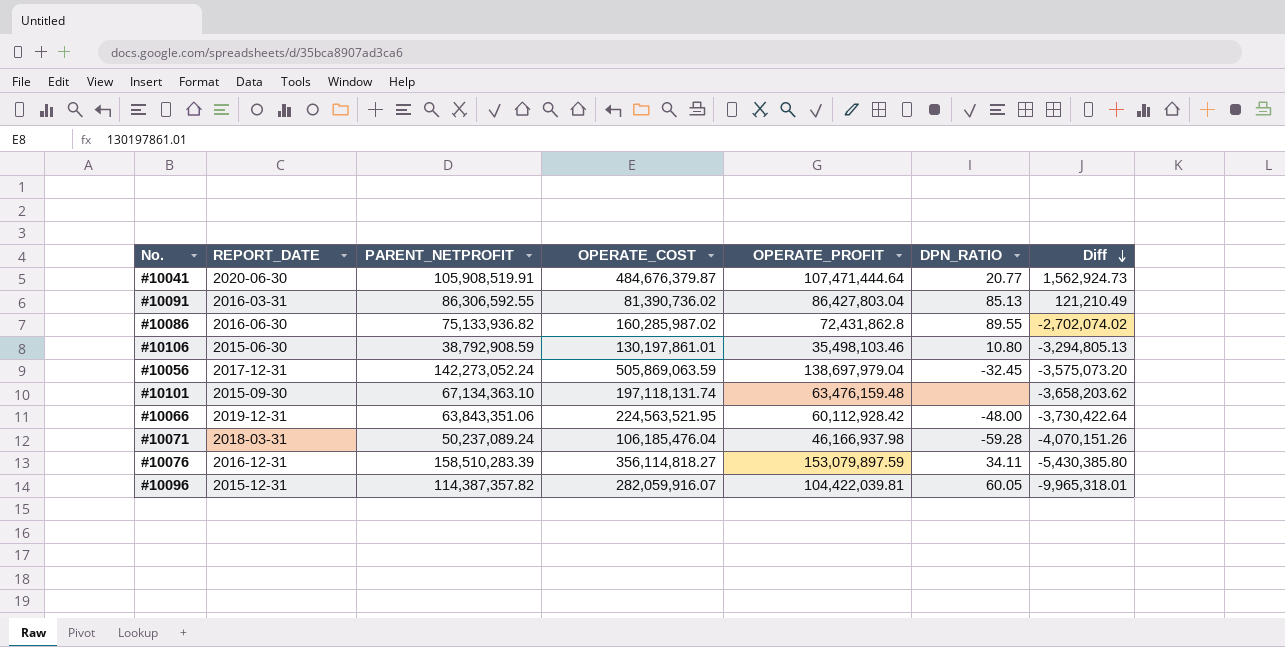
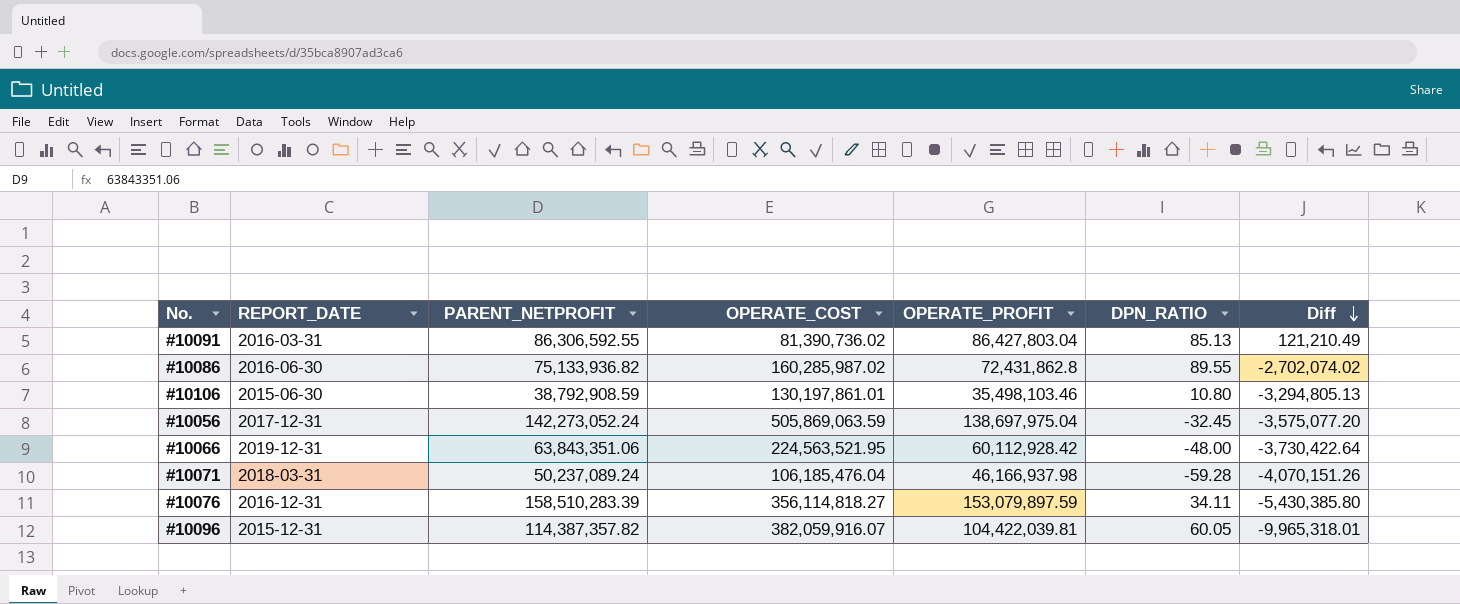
row #10041: 2020-06-30 | 105,908,519.91 | 484,676,379.87 | 107,471,444.64 | 20.77 | 1,562,924.73 -> none
row #10101: 2015-09-30 | 67,134,363.10 | 197,118,131.74 | 63,476,159.48 | none | -3,658,203.62 -> none
#10056 | OPERATE_PROFIT: 138,697,979.04 -> 138,697,975.04
#10056 | Diff: -3,575,073.20 -> -3,575,077.20
#10096 | OPERATE_COST: 282,059,916.07 -> 382,059,916.07

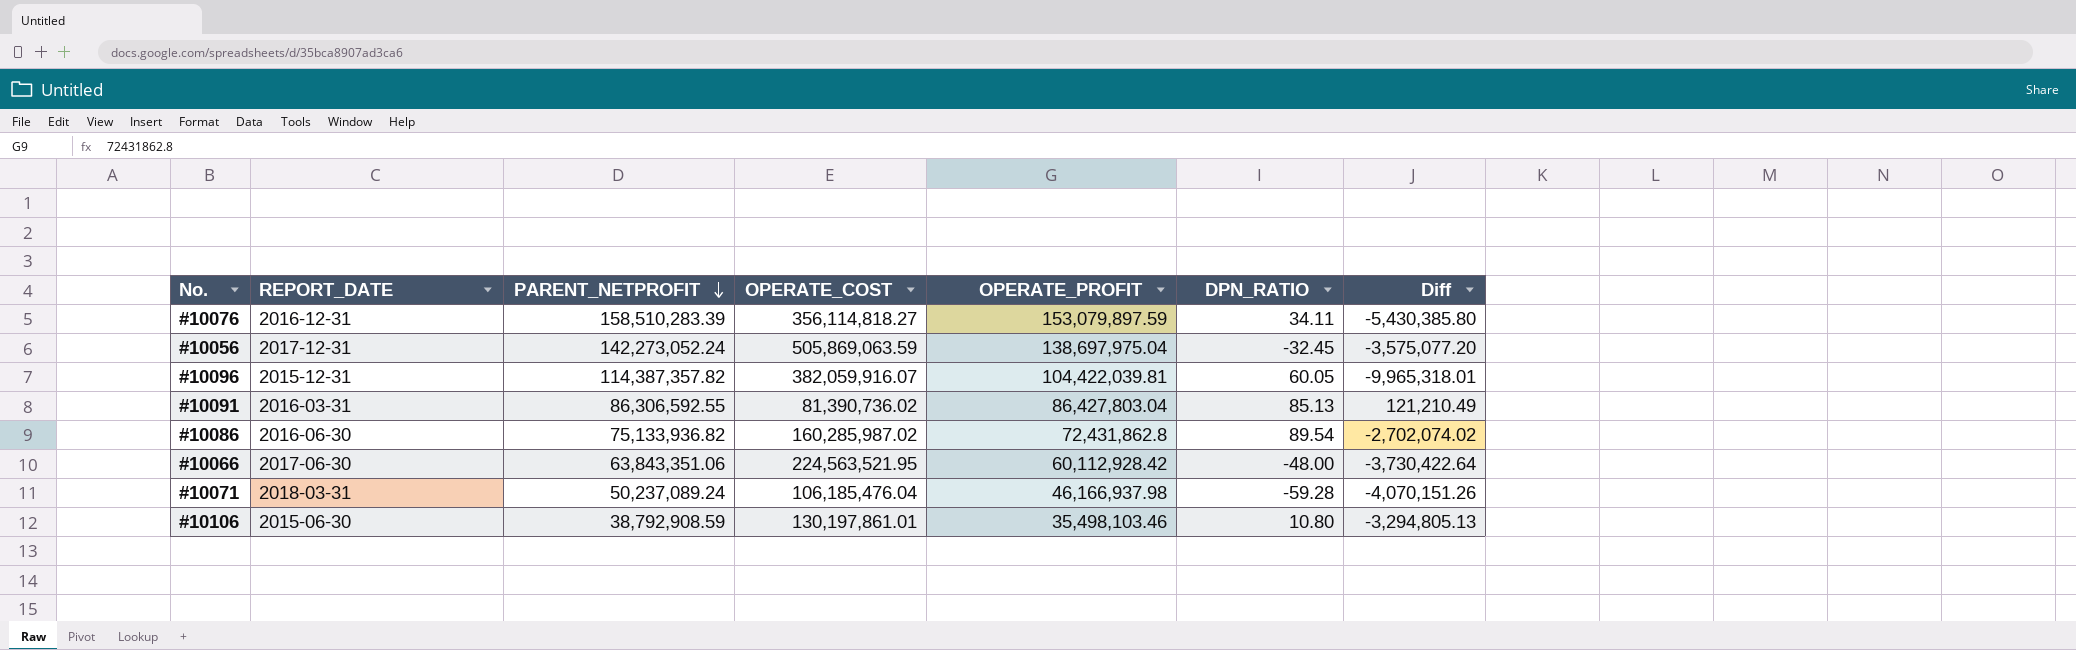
row order: Diff descending -> PARENT_NETPROFIT descending
#10086 | DPN_RATIO: 89.55 -> 89.54
#10066 | REPORT_DATE: 2019-12-31 -> 2017-06-30

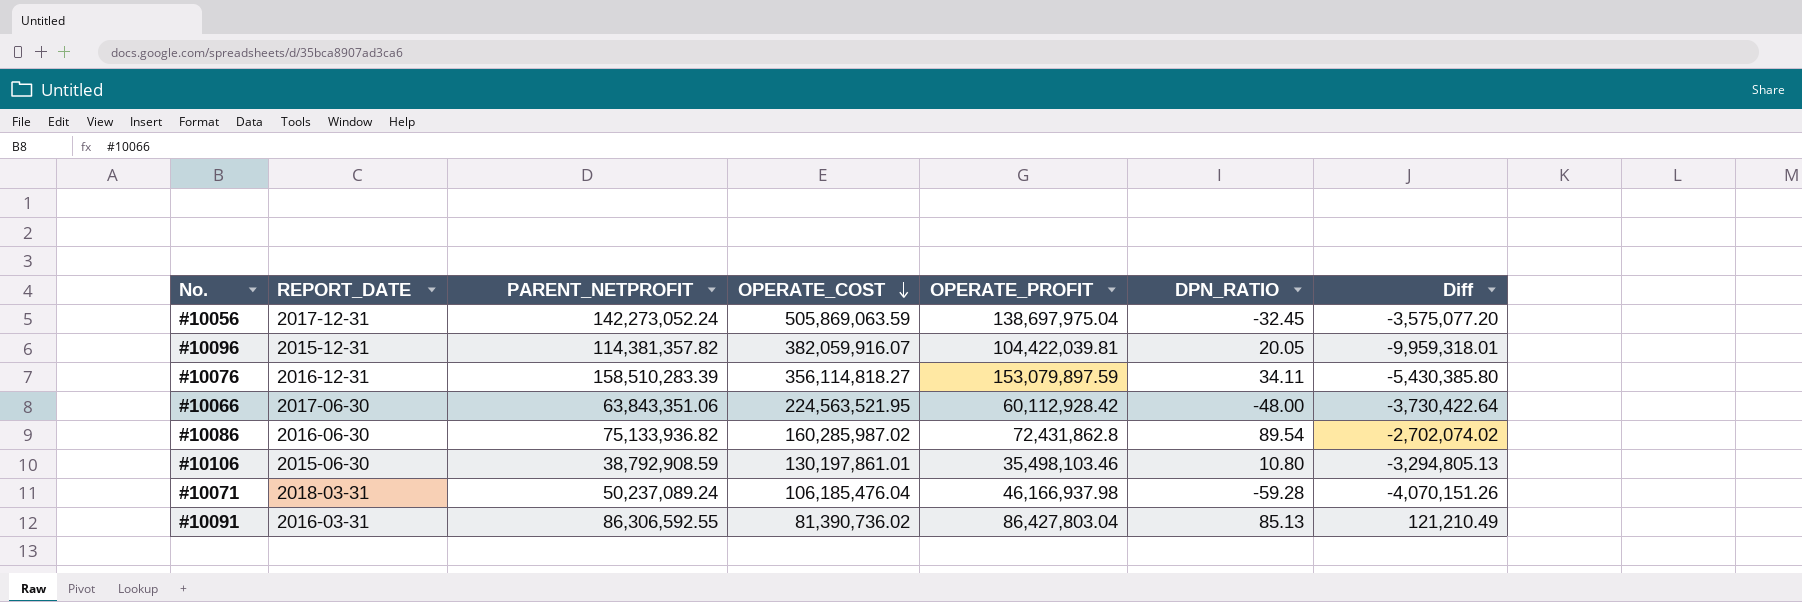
row order: PARENT_NETPROFIT descending -> OPERATE_COST descending
#10096 | PARENT_NETPROFIT: 114,387,357.82 -> 114,381,357.82
#10096 | DPN_RATIO: 60.05 -> 20.05
#10096 | Diff: -9,965,318.01 -> -9,959,318.01

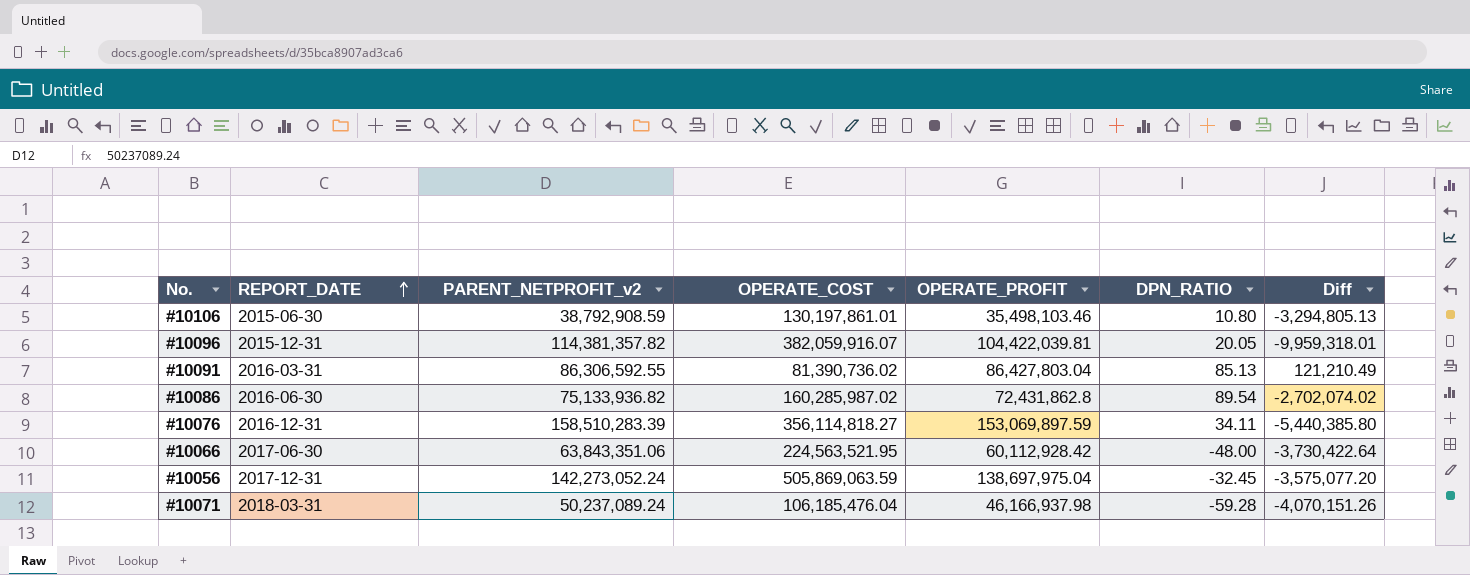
row order: OPERATE_COST descending -> REPORT_DATE ascending
column name: PARENT_NETPROFIT -> PARENT_NETPROFIT_v2
#10076 | OPERATE_PROFIT: 153,079,897.59 -> 153,069,897.59
#10076 | Diff: -5,430,385.80 -> -5,440,385.80

